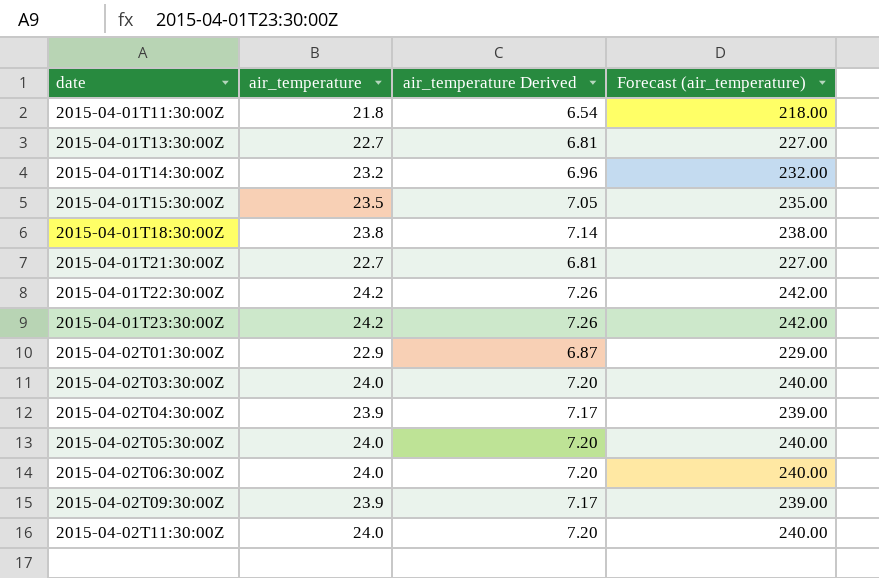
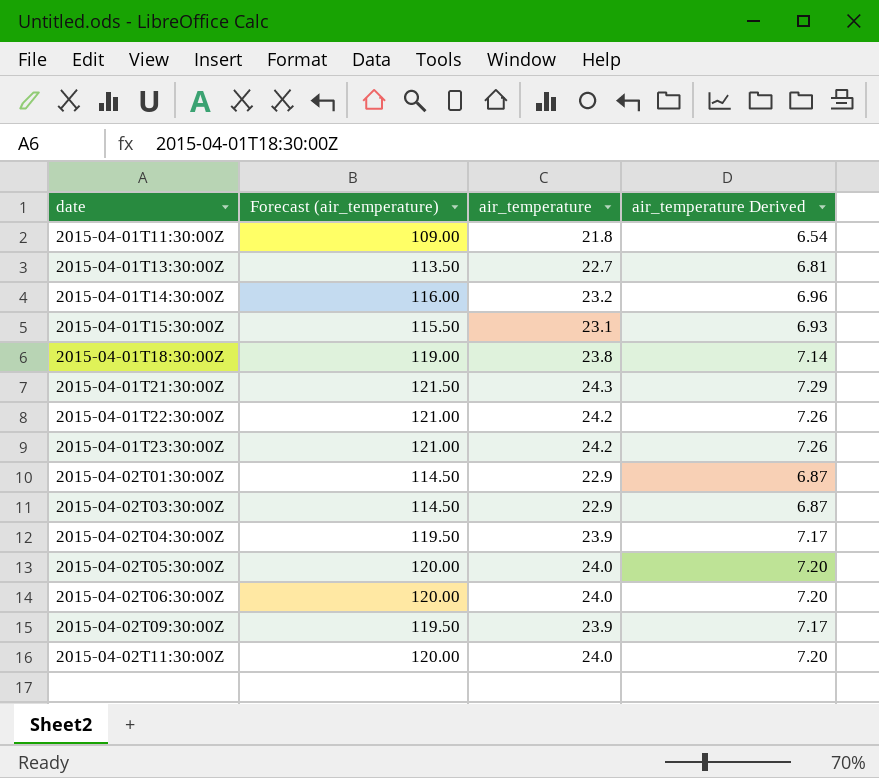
column Forecast (air_temperature) | formula: [air_temperature] * 10 -> [air_temperature] * 5
column Forecast (air_temperature) | position: 4 -> 2
2015-04-01T15:30:00Z | air_temperature: 23.5 -> 23.1
2015-04-01T15:30:00Z | air_temperature Derived: 7.05 -> 6.93
2015-04-01T21:30:00Z | air_temperature: 22.7 -> 24.3
2015-04-01T21:30:00Z | air_temperature Derived: 6.81 -> 7.29
2015-04-02T03:30:00Z | air_temperature: 24.0 -> 22.9
2015-04-02T03:30:00Z | air_temperature Derived: 7.20 -> 6.87

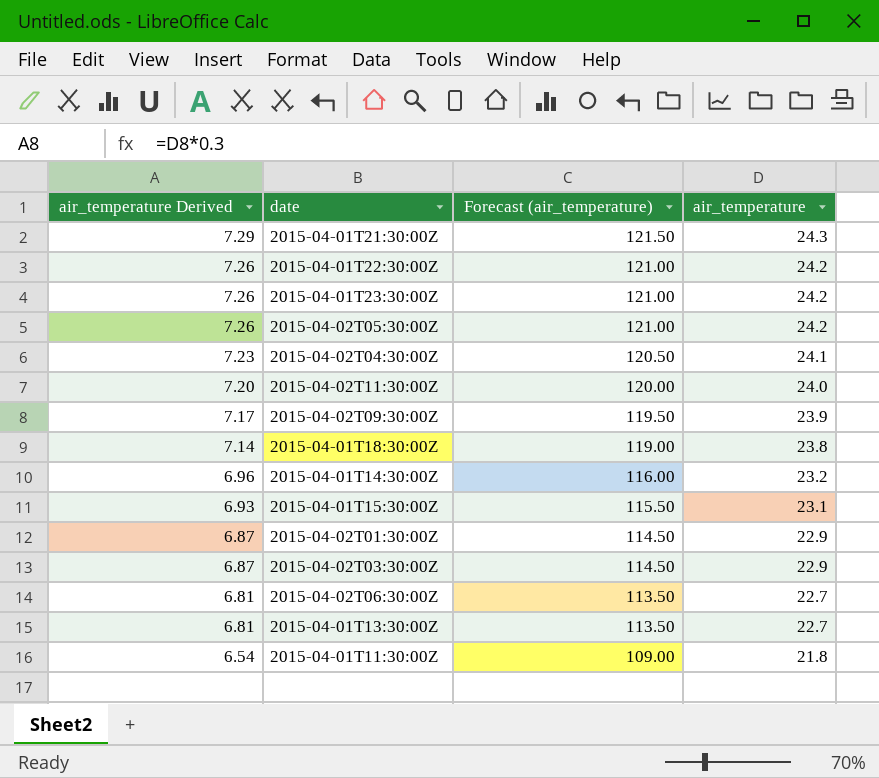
row order: date ascending -> air_temperature Derived descending
column air_temperature Derived | position: 4 -> 1
2015-04-02T05:30:00Z | air_temperature Derived: 7.20 -> 7.26
2015-04-02T05:30:00Z | Forecast (air_temperature): 120.00 -> 121.00
2015-04-02T05:30:00Z | air_temperature: 24.0 -> 24.2
2015-04-02T04:30:00Z | air_temperature Derived: 7.17 -> 7.23
2015-04-02T04:30:00Z | Forecast (air_temperature): 119.50 -> 120.50
2015-04-02T04:30:00Z | air_temperature: 23.9 -> 24.1
2015-04-02T06:30:00Z | air_temperature Derived: 7.20 -> 6.81
2015-04-02T06:30:00Z | Forecast (air_temperature): 120.00 -> 113.50
2015-04-02T06:30:00Z | air_temperature: 24.0 -> 22.7

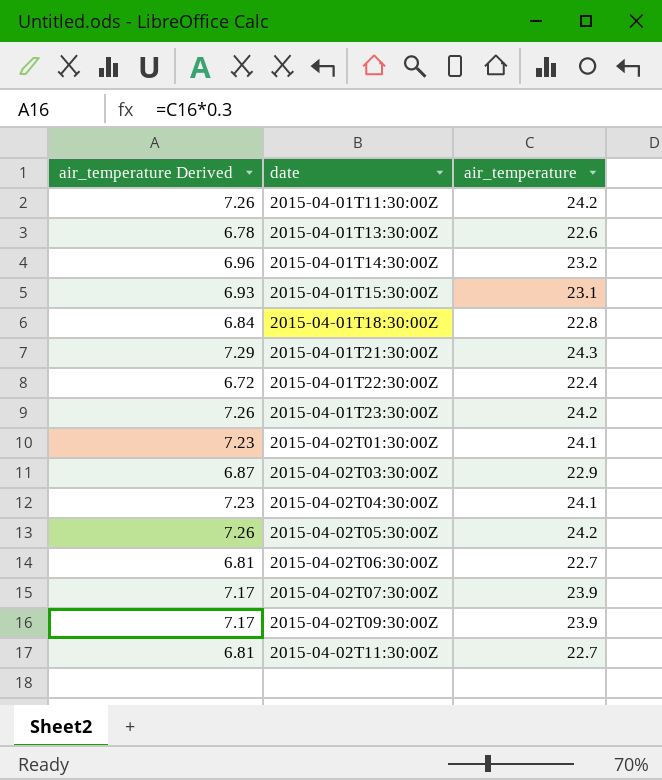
row order: air_temperature Derived descending -> date ascending
column Forecast (air_temperature) | formula: [air_temperature] * 5 -> none
2015-04-01T11:30:00Z | air_temperature Derived: 6.54 -> 7.26
2015-04-01T11:30:00Z | air_temperature: 21.8 -> 24.2
2015-04-01T13:30:00Z | air_temperature Derived: 6.81 -> 6.78
2015-04-01T13:30:00Z | air_temperature: 22.7 -> 22.6
2015-04-01T18:30:00Z | air_temperature Derived: 7.14 -> 6.84
2015-04-01T18:30:00Z | air_temperature: 23.8 -> 22.8
2015-04-01T22:30:00Z | air_temperature Derived: 7.26 -> 6.72
2015-04-01T22:30:00Z | air_temperature: 24.2 -> 22.4
2015-04-02T01:30:00Z | air_temperature Derived: 6.87 -> 7.23
2015-04-02T01:30:00Z | air_temperature: 22.9 -> 24.1
row 2015-04-02T07:30:00Z: none -> 7.17 | 23.9
2015-04-02T11:30:00Z | air_temperature Derived: 7.20 -> 6.81
2015-04-02T11:30:00Z | air_temperature: 24.0 -> 22.7

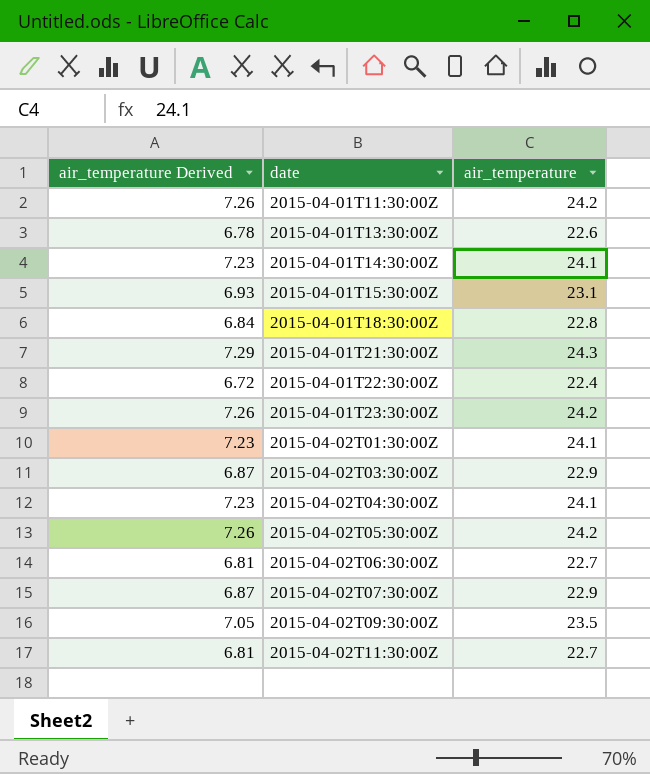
2015-04-01T14:30:00Z | air_temperature Derived: 6.96 -> 7.23
2015-04-01T14:30:00Z | air_temperature: 23.2 -> 24.1
2015-04-02T07:30:00Z | air_temperature Derived: 7.17 -> 6.87
2015-04-02T07:30:00Z | air_temperature: 23.9 -> 22.9
2015-04-02T09:30:00Z | air_temperature Derived: 7.17 -> 7.05
2015-04-02T09:30:00Z | air_temperature: 23.9 -> 23.5

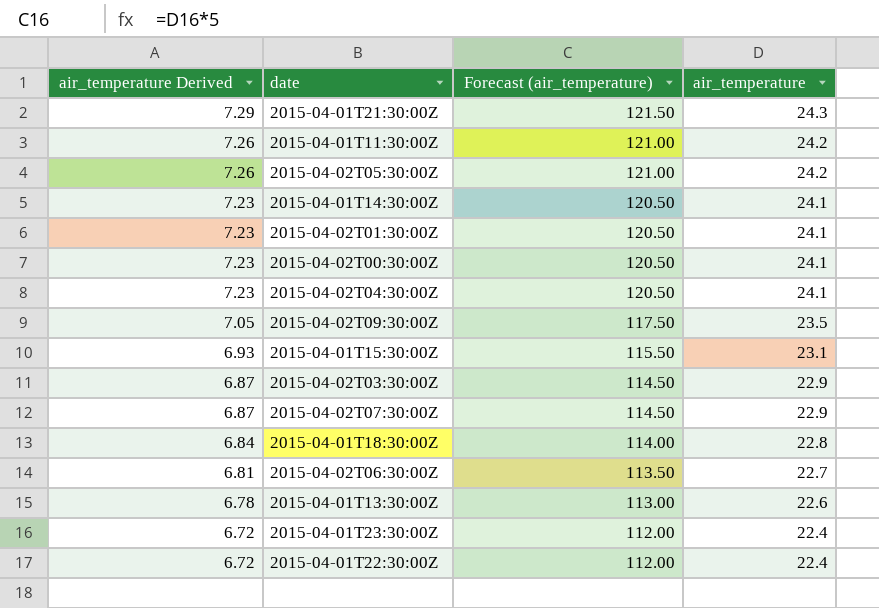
row order: date ascending -> air_temperature Derived descending
column Forecast (air_temperature) | formula: none -> [air_temperature] * 5
row 2015-04-02T11:30:00Z: 6.81 | 22.7 -> none
row 2015-04-02T00:30:00Z: none -> 7.23 | 120.50 | 24.1
2015-04-01T23:30:00Z | air_temperature Derived: 7.26 -> 6.72
2015-04-01T23:30:00Z | air_temperature: 24.2 -> 22.4

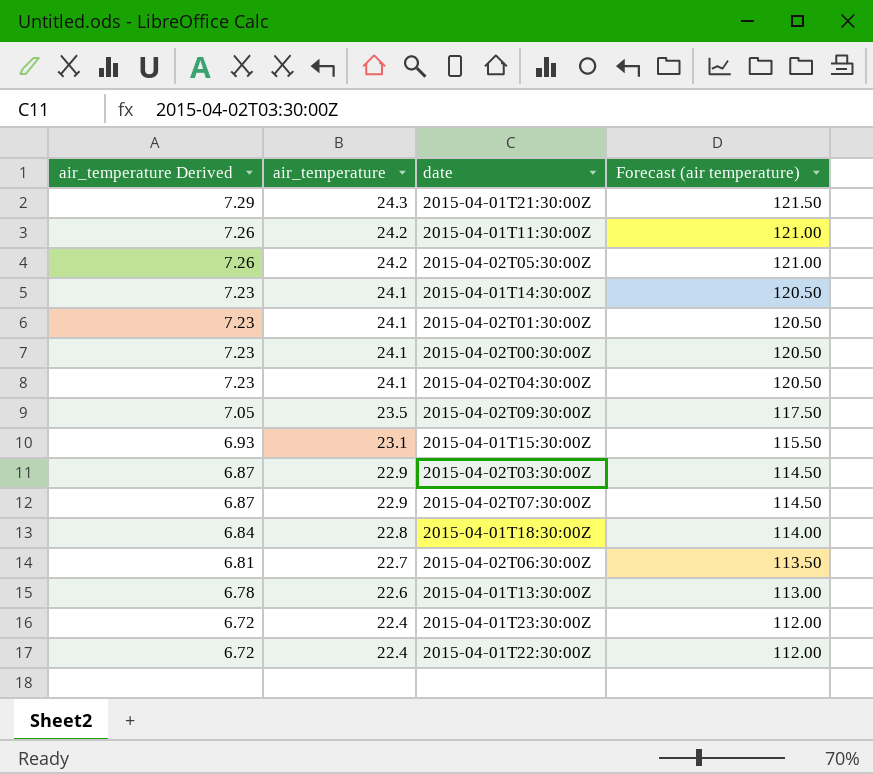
column air_temperature | position: 4 -> 2
column name: Forecast (air_temperature) -> Forecast (air temperature)

